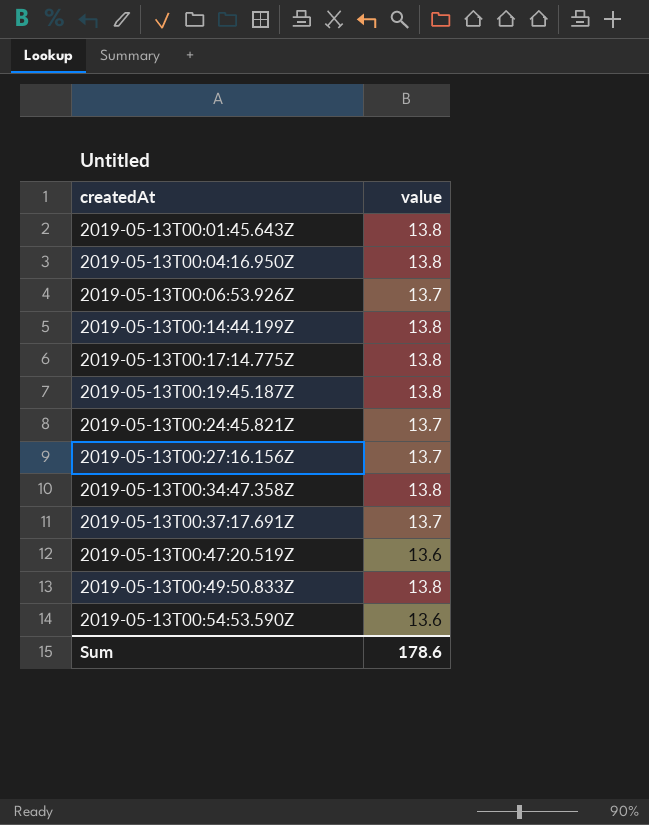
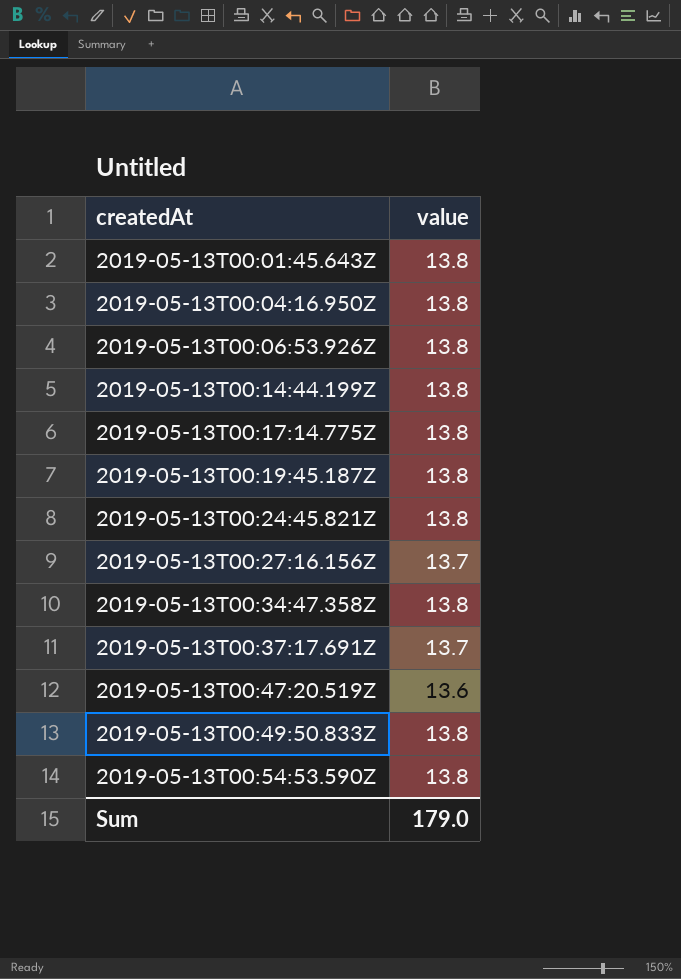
2019-05-13T00:06:53.926Z | value: 13.7 -> 13.8
2019-05-13T00:24:45.821Z | value: 13.7 -> 13.8
2019-05-13T00:54:53.590Z | value: 13.6 -> 13.8
Sum | value: 178.6 -> 179.0

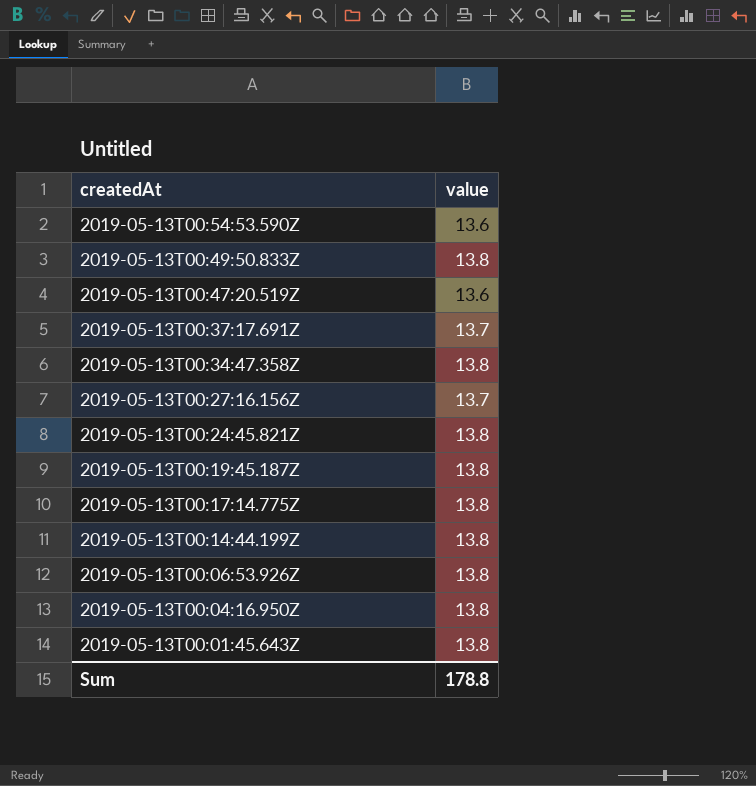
row order: createdAt ascending -> createdAt descending
2019-05-13T00:54:53.590Z | value: 13.8 -> 13.6
Sum | value: 179.0 -> 178.8

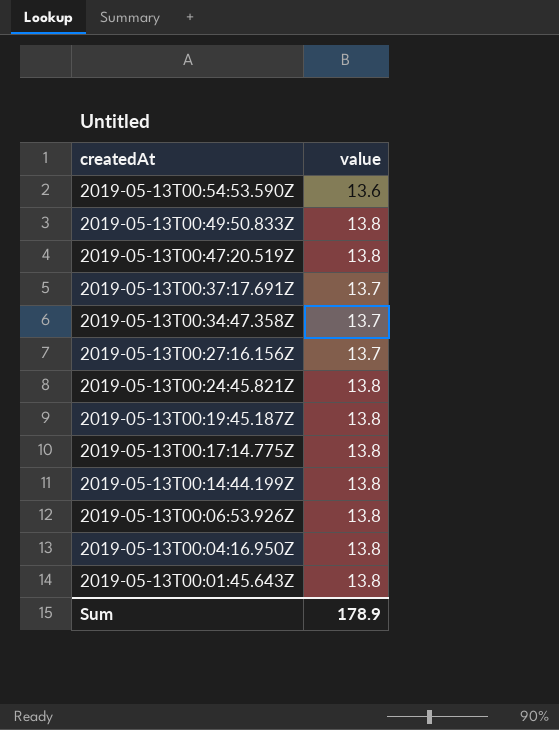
2019-05-13T00:47:20.519Z | value: 13.6 -> 13.8
2019-05-13T00:34:47.358Z | value: 13.8 -> 13.7
Sum | value: 178.8 -> 178.9

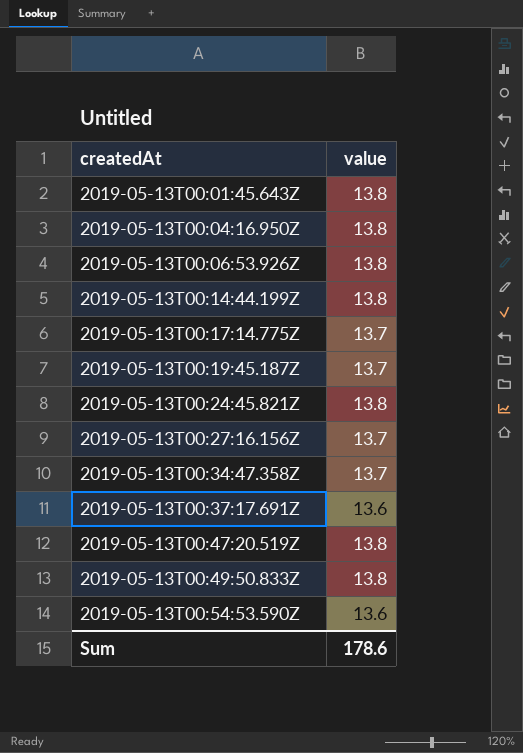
row order: createdAt descending -> createdAt ascending
2019-05-13T00:17:14.775Z | value: 13.8 -> 13.7
2019-05-13T00:19:45.187Z | value: 13.8 -> 13.7
2019-05-13T00:37:17.691Z | value: 13.7 -> 13.6
Sum | value: 178.9 -> 178.6

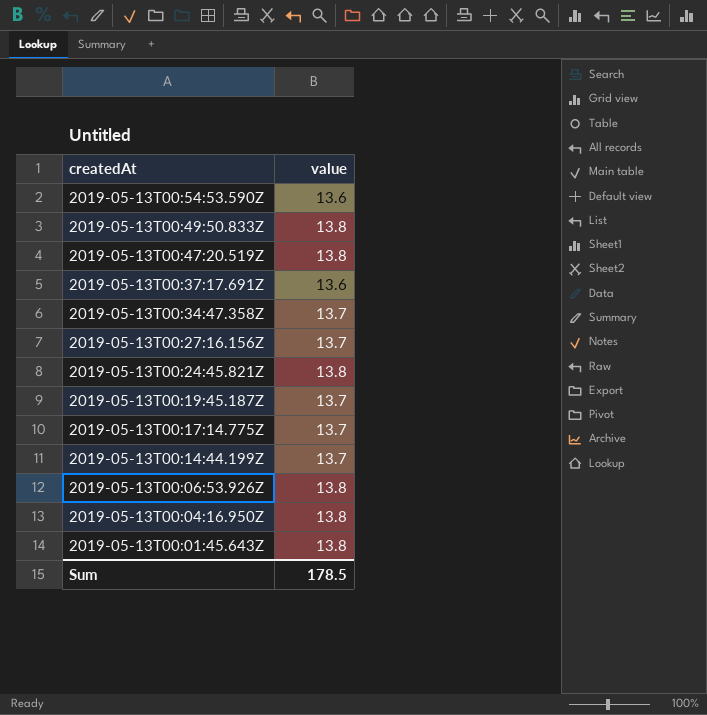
row order: createdAt ascending -> createdAt descending
2019-05-13T00:14:44.199Z | value: 13.8 -> 13.7
Sum | value: 178.6 -> 178.5

